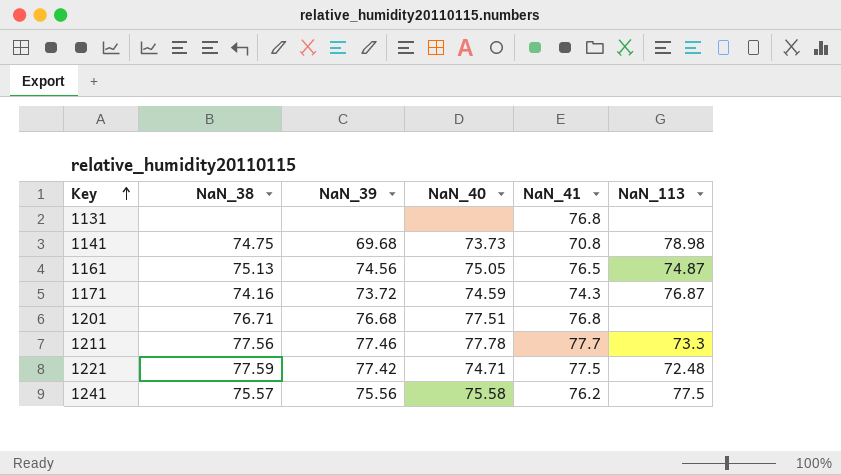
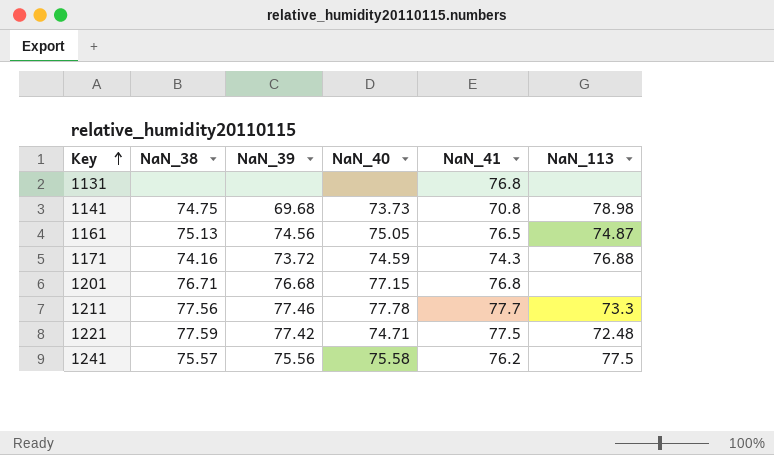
1171 | NaN_113: 76.87 -> 76.88
1201 | NaN_40: 77.51 -> 77.15

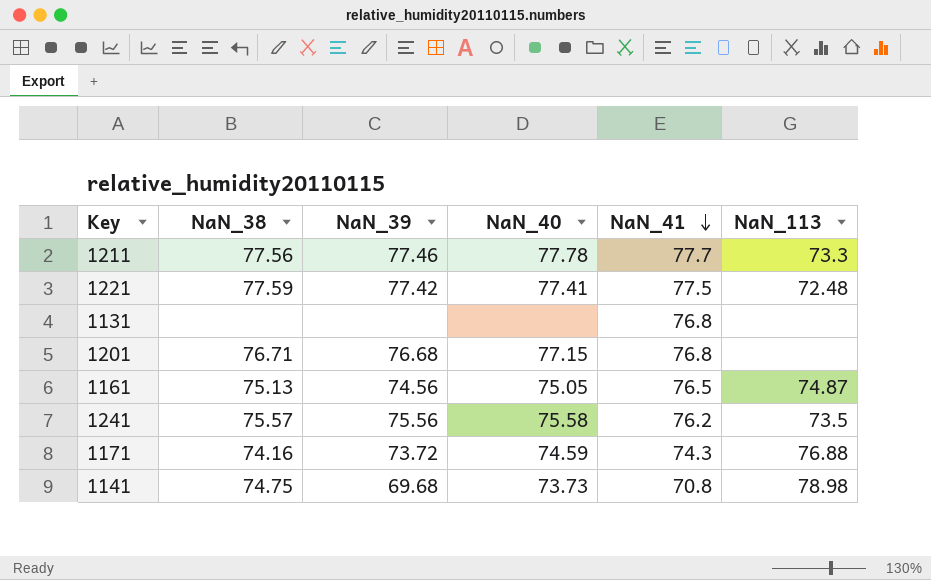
row order: Key ascending -> NaN_41 descending
1221 | NaN_40: 74.71 -> 77.41
1241 | NaN_113: 77.5 -> 73.5

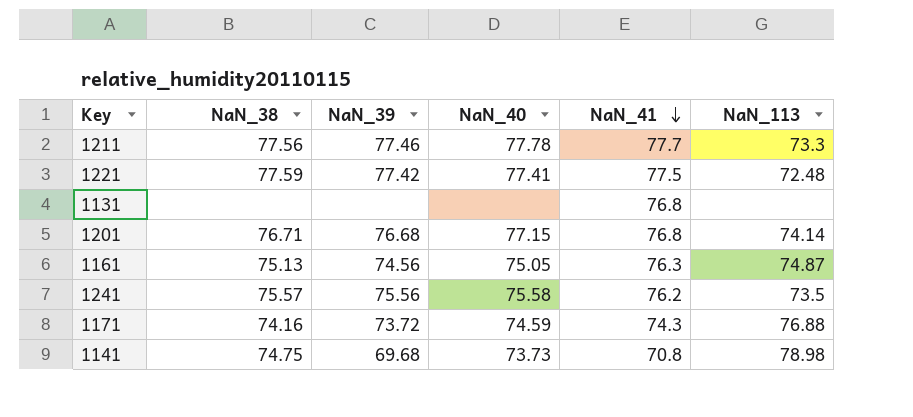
1201 | NaN_113: none -> 74.14
1161 | NaN_41: 76.5 -> 76.3

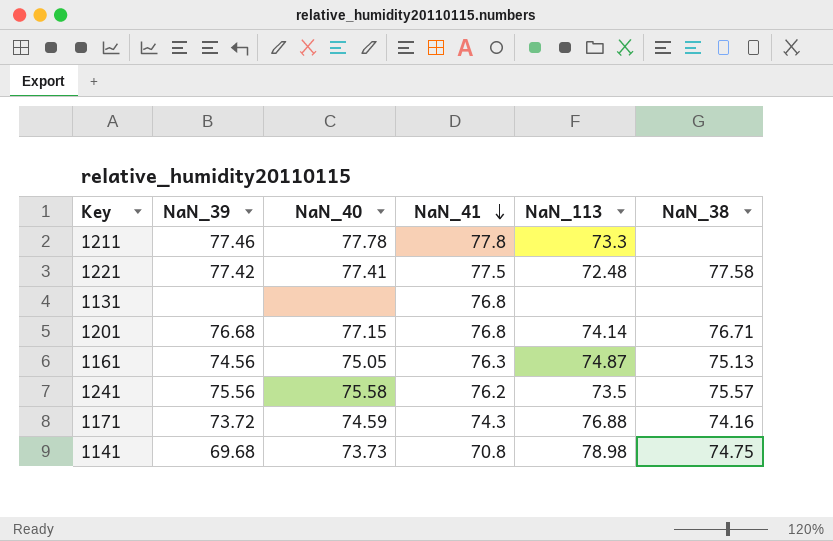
column NaN_38 | position: 2 -> 6
1211 | NaN_41: 77.7 -> 77.8
1211 | NaN_38: 77.56 -> none
1221 | NaN_38: 77.59 -> 77.58

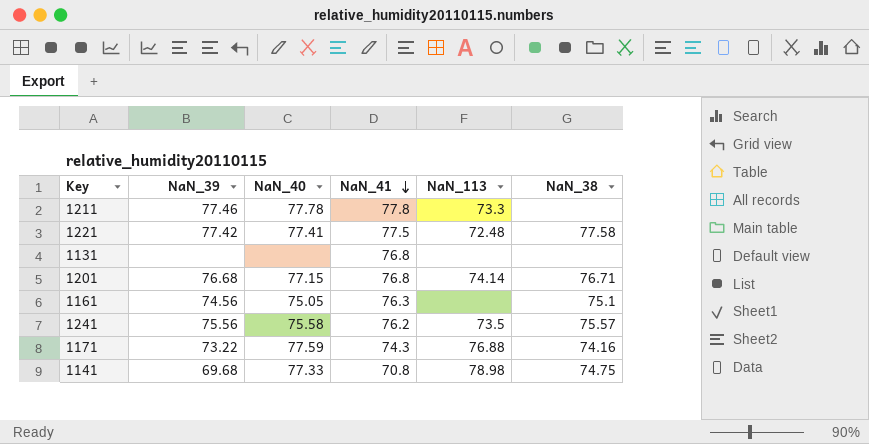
1161 | NaN_113: 74.87 -> none
1161 | NaN_38: 75.13 -> 75.1
1171 | NaN_39: 73.72 -> 73.22
1171 | NaN_40: 74.59 -> 77.59
1141 | NaN_40: 73.73 -> 77.33

